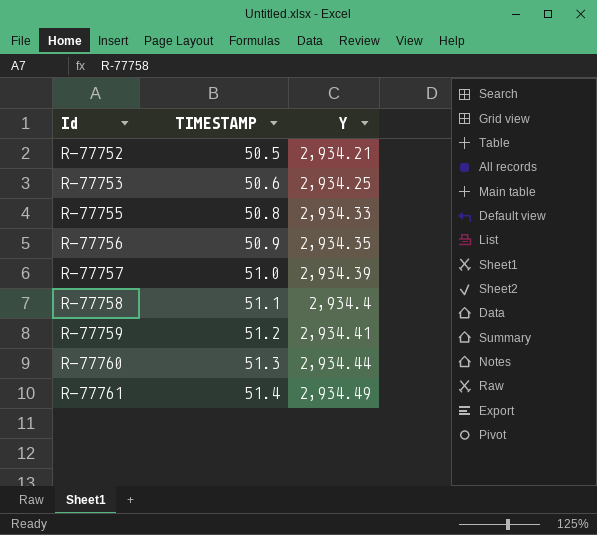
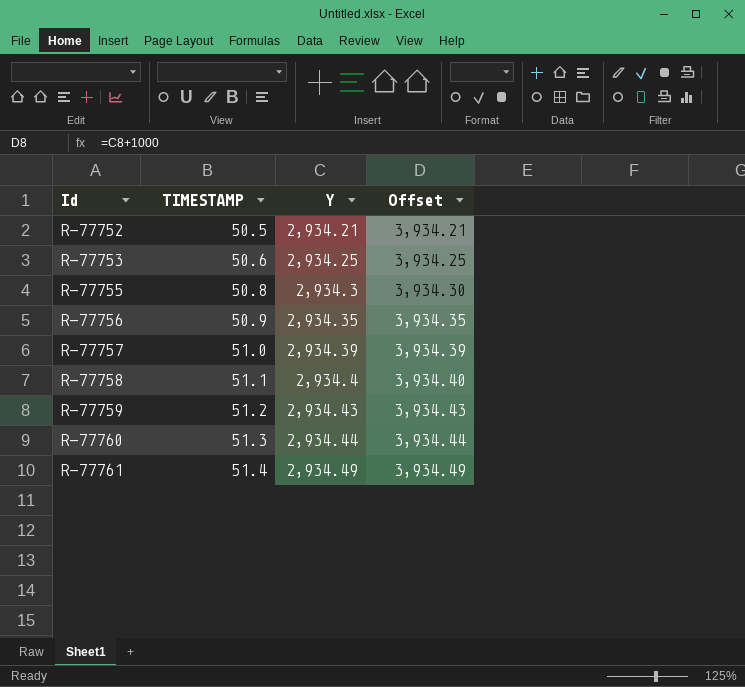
column Offset | formula: none -> [Y] + 1000
R-77755 | Y: 2,934.33 -> 2,934.3
R-77759 | Y: 2,934.41 -> 2,934.43

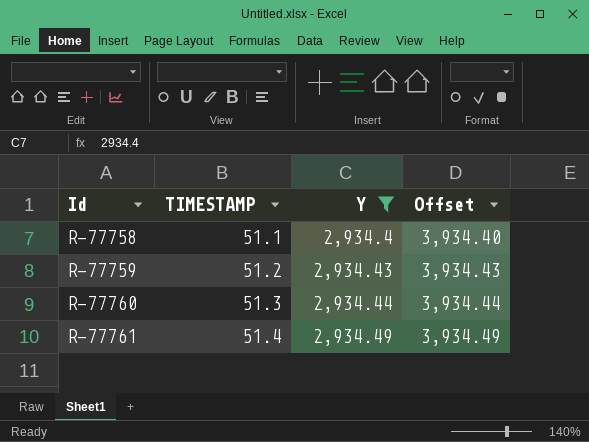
filter: none -> Y >= 2,934.4

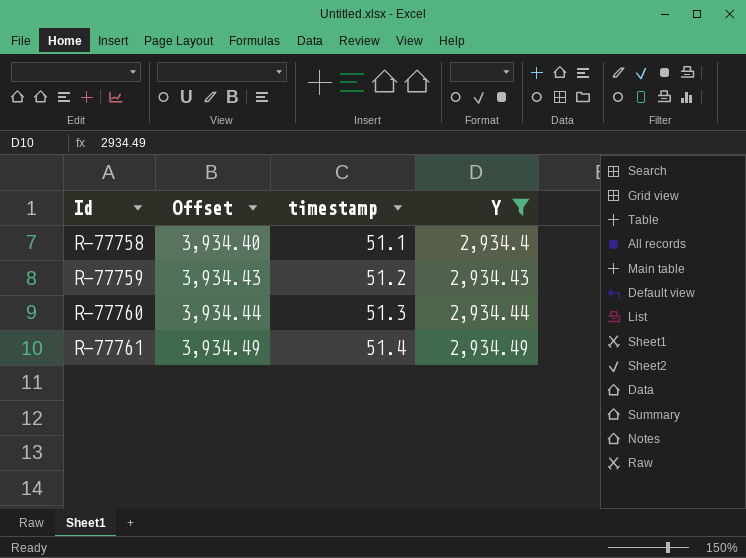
column Offset | position: 4 -> 2
column name: TIMESTAMP -> timestamp

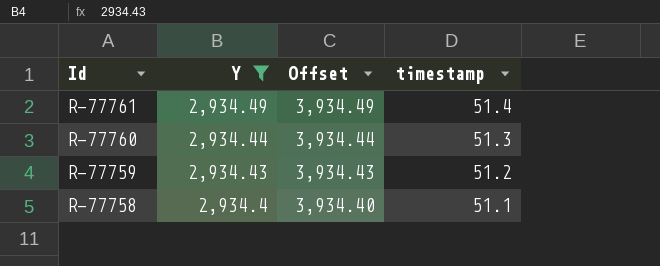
row order: Id ascending -> Id descending
column Y | position: 4 -> 2

